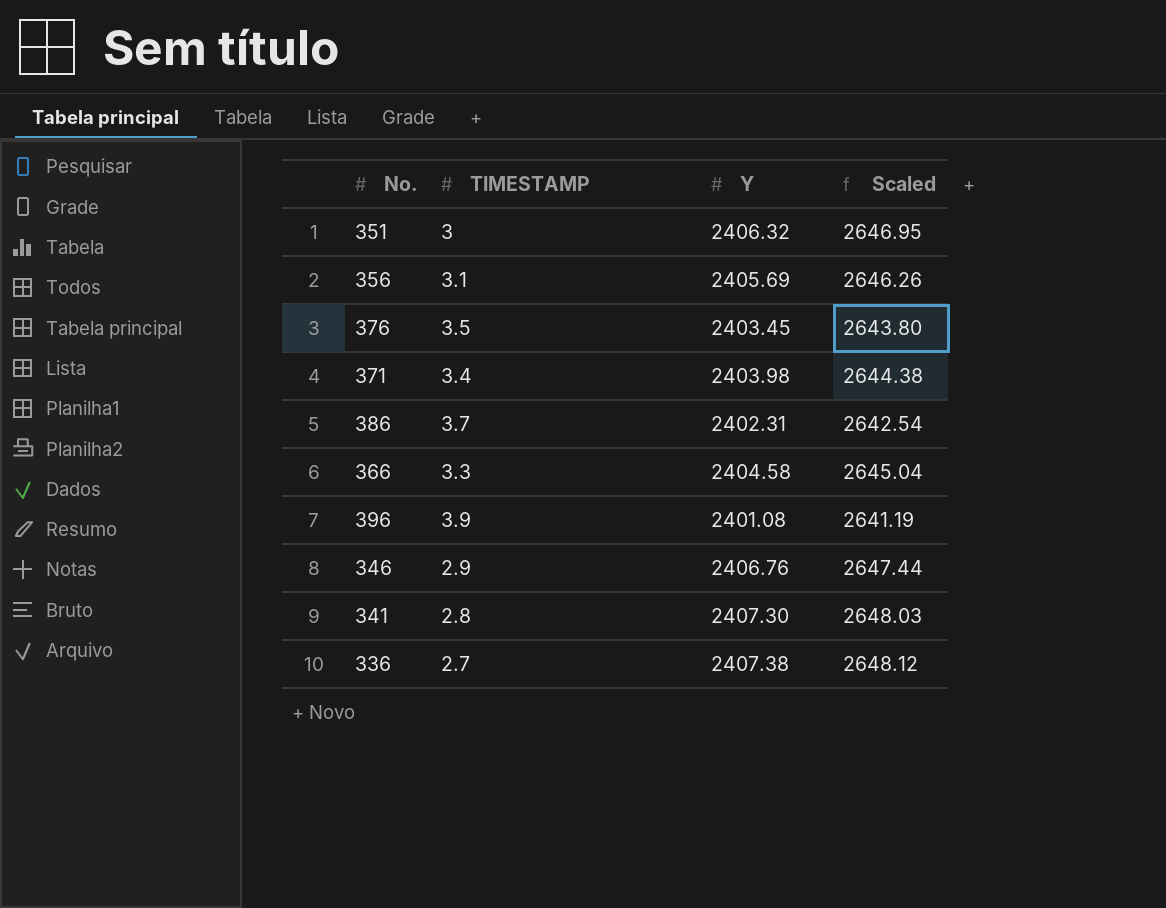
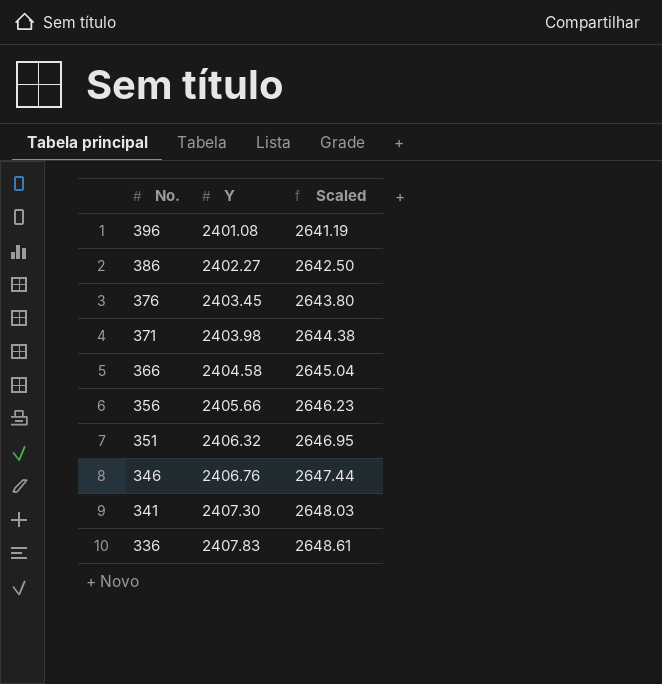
row order: none -> No. descending
column TIMESTAMP | position: 2 -> none
386 | Y: 2402.31 -> 2402.27
386 | Scaled: 2642.54 -> 2642.50
356 | Y: 2405.69 -> 2405.66
356 | Scaled: 2646.26 -> 2646.23
336 | Y: 2407.38 -> 2407.83
336 | Scaled: 2648.12 -> 2648.61

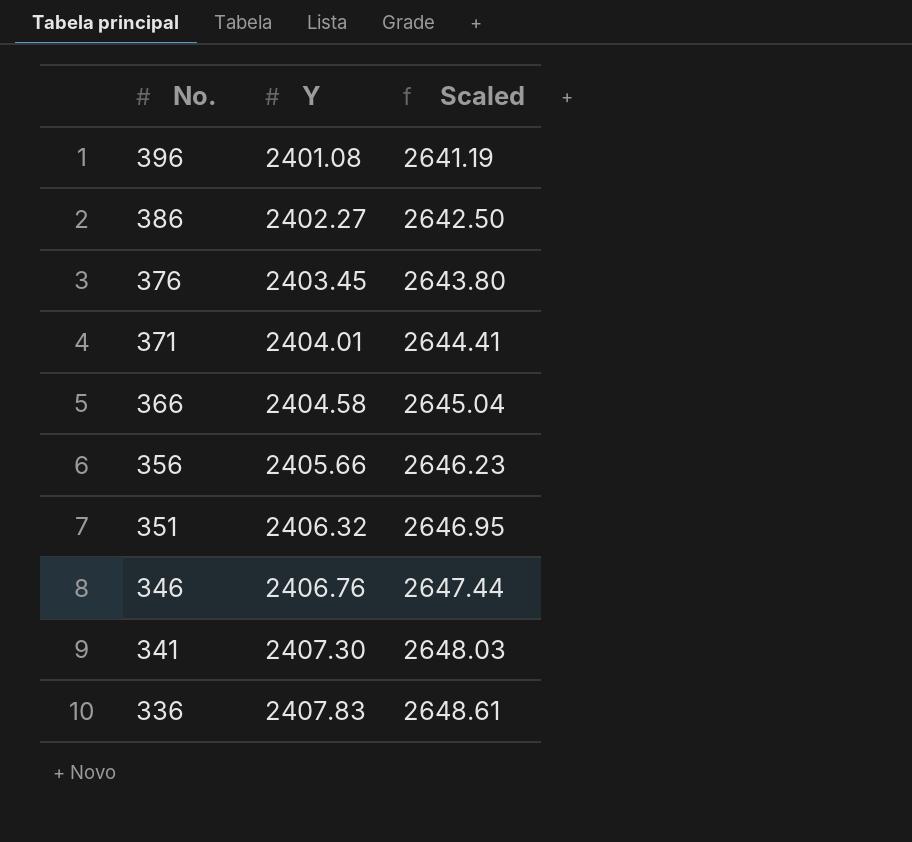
371 | Y: 2403.98 -> 2404.01
371 | Scaled: 2644.38 -> 2644.41

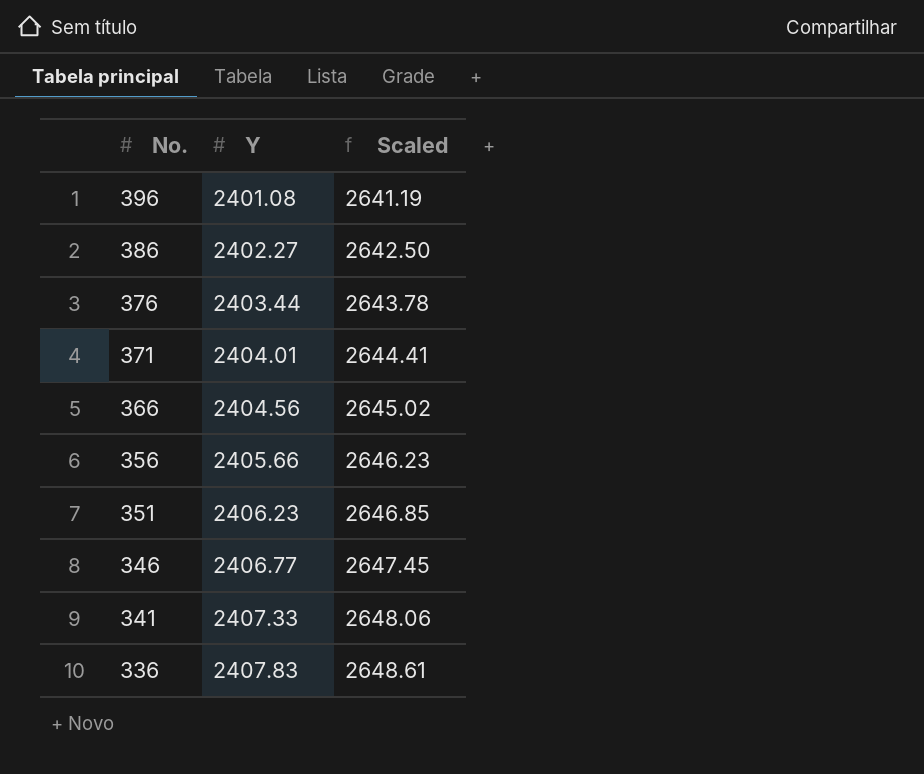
376 | Y: 2403.45 -> 2403.44
376 | Scaled: 2643.80 -> 2643.78
366 | Y: 2404.58 -> 2404.56
366 | Scaled: 2645.04 -> 2645.02
351 | Y: 2406.32 -> 2406.23
351 | Scaled: 2646.95 -> 2646.85
346 | Y: 2406.76 -> 2406.77
346 | Scaled: 2647.44 -> 2647.45
341 | Y: 2407.30 -> 2407.33
341 | Scaled: 2648.03 -> 2648.06

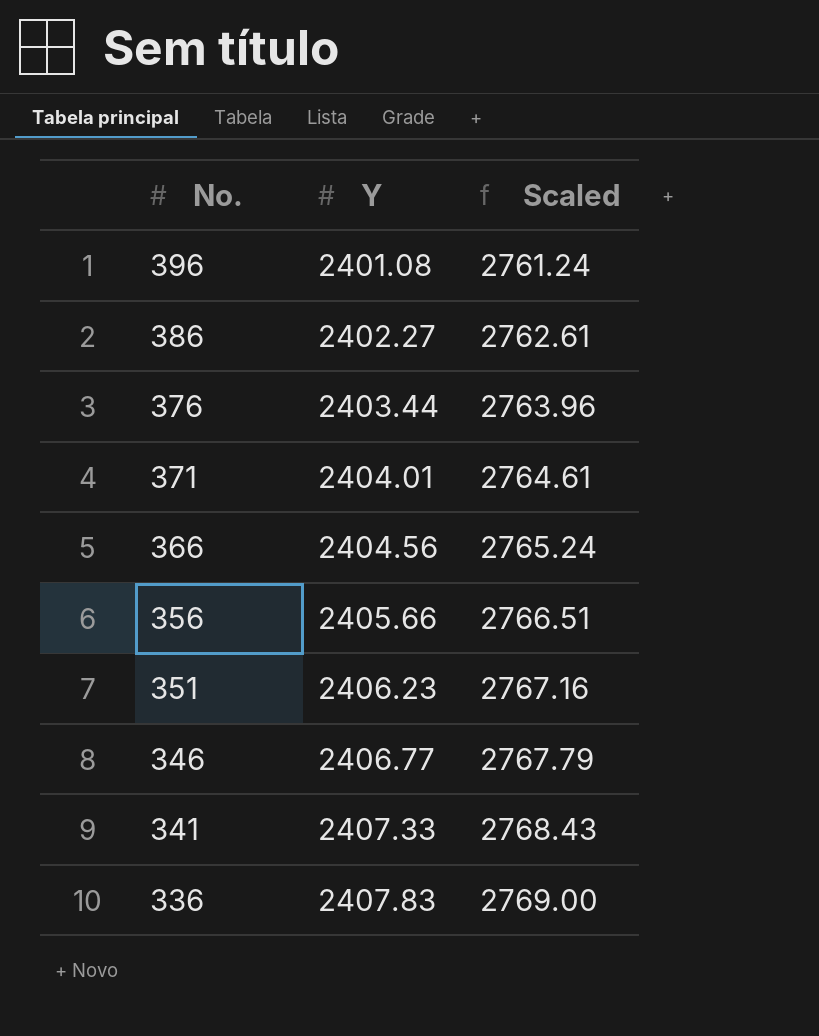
column Scaled | formula: [Y] * 1.1 -> [Y] * 1.15

